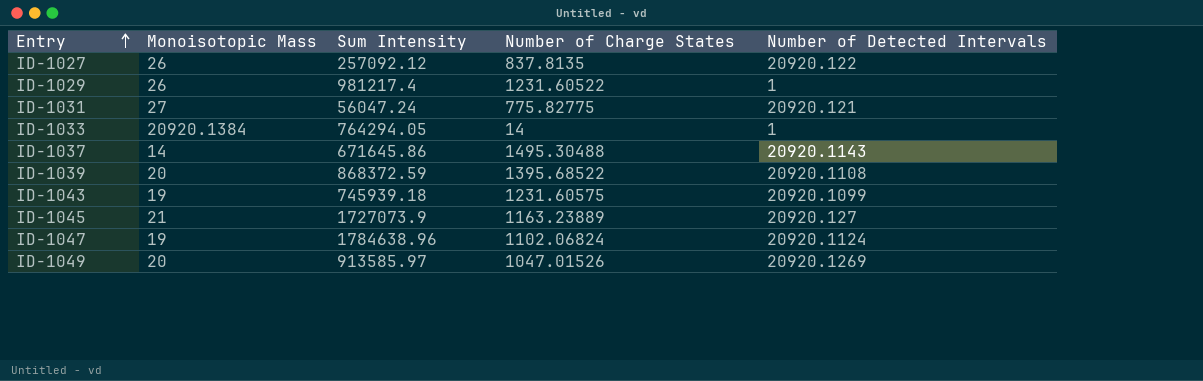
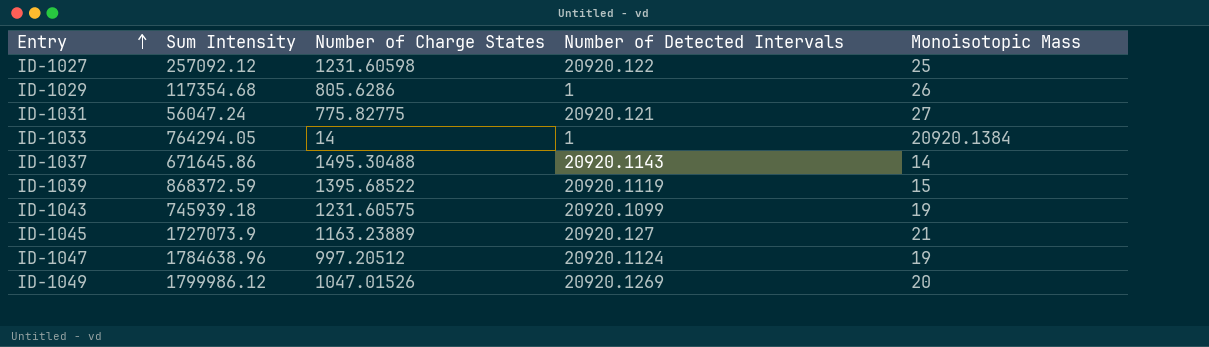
column Monoisotopic Mass | position: 2 -> 5
ID-1027 | Number of Charge States: 837.8135 -> 1231.60598
ID-1027 | Monoisotopic Mass: 26 -> 25
ID-1029 | Sum Intensity: 981217.4 -> 117354.68
ID-1029 | Number of Charge States: 1231.60522 -> 805.6286
ID-1039 | Number of Detected Intervals: 20920.1108 -> 20920.1119
ID-1039 | Monoisotopic Mass: 20 -> 15
ID-1047 | Number of Charge States: 1102.06824 -> 997.20512
ID-1049 | Sum Intensity: 913585.97 -> 1799986.12

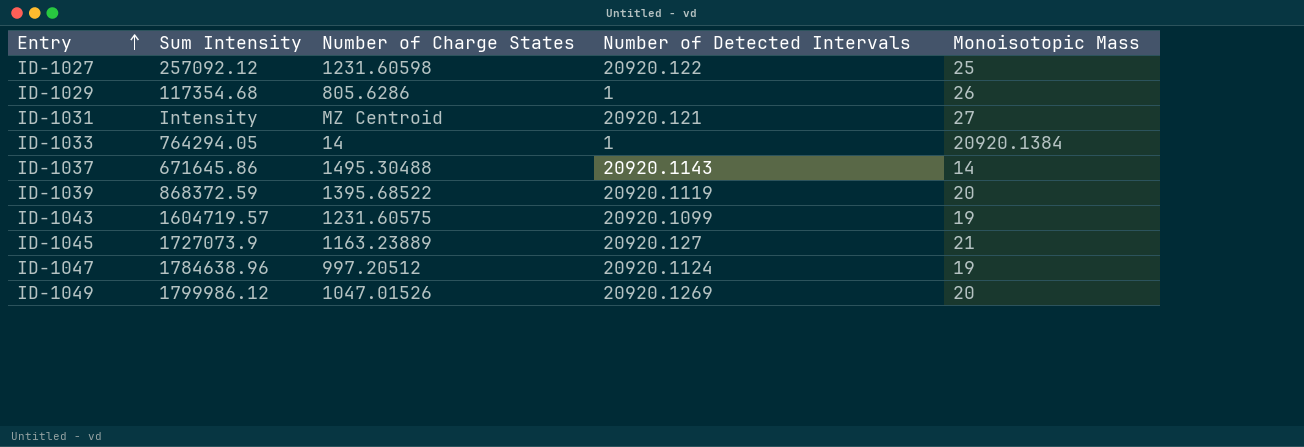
ID-1031 | Sum Intensity: 56047.24 -> Intensity
ID-1031 | Number of Charge States: 775.82775 -> MZ Centroid
ID-1039 | Monoisotopic Mass: 15 -> 20
ID-1043 | Sum Intensity: 745939.18 -> 1604719.57

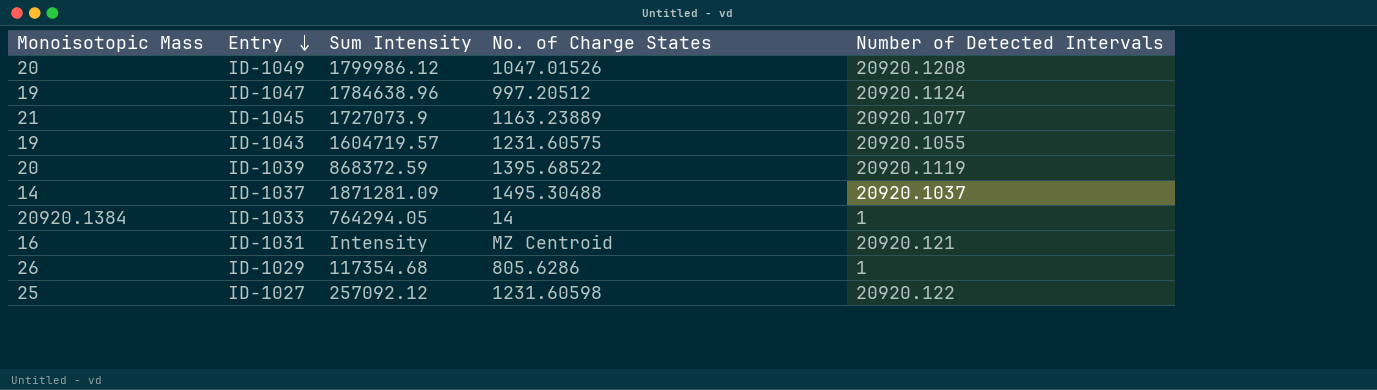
row order: Entry ascending -> Entry descending
column Monoisotopic Mass | position: 5 -> 1
column name: Number of Charge States -> No. of Charge States
ID-1049 | Number of Detected Intervals: 20920.1269 -> 20920.1208
ID-1045 | Number of Detected Intervals: 20920.127 -> 20920.1077
ID-1043 | Number of Detected Intervals: 20920.1099 -> 20920.1055
ID-1037 | Sum Intensity: 671645.86 -> 1871281.09
ID-1037 | Number of Detected Intervals: 20920.1143 -> 20920.1037
ID-1031 | Monoisotopic Mass: 27 -> 16

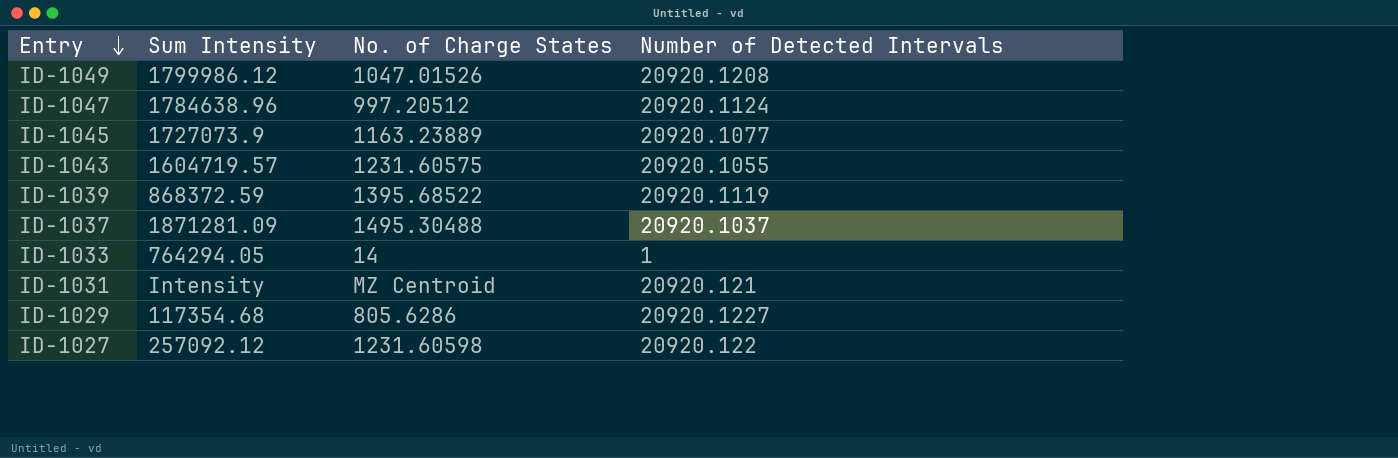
column Monoisotopic Mass | position: 1 -> none
ID-1029 | Number of Detected Intervals: 1 -> 20920.1227

